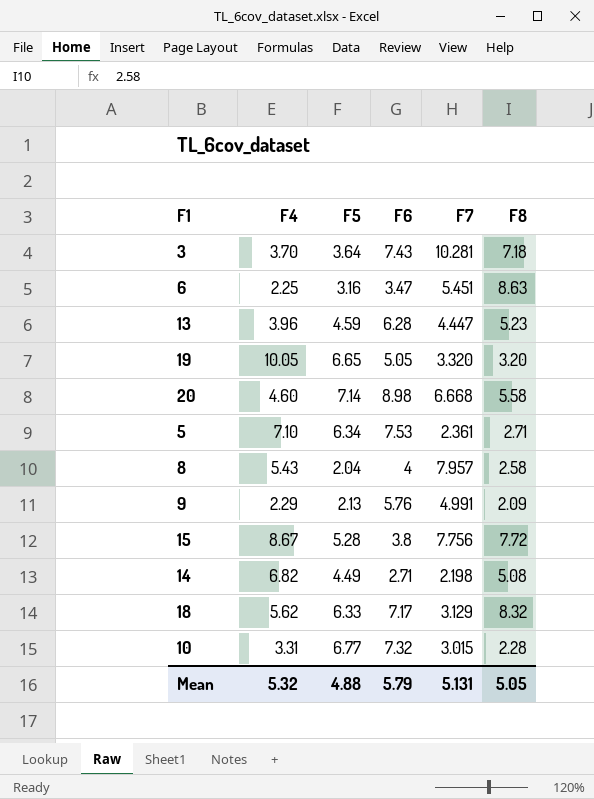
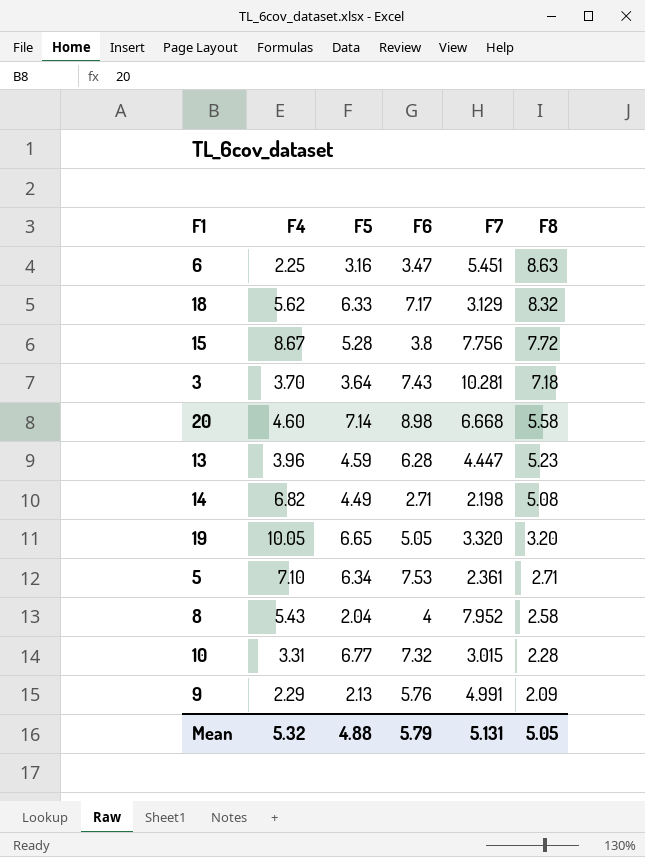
row order: none -> F8 descending
8 | F7: 7.957 -> 7.952

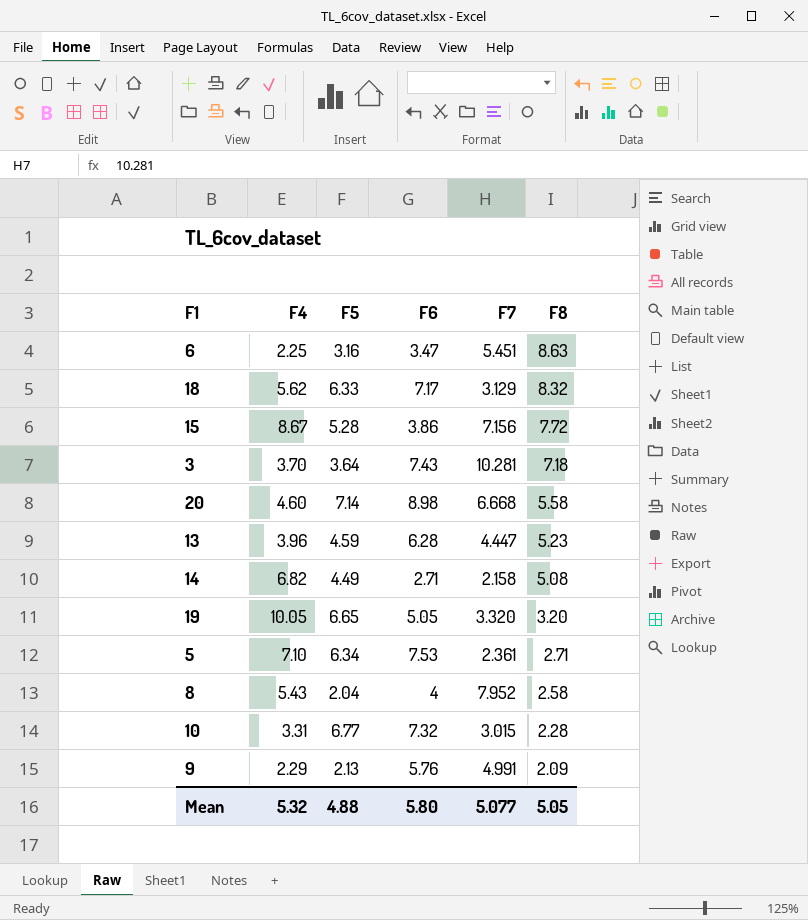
15 | F6: 3.8 -> 3.86
15 | F7: 7.756 -> 7.156
14 | F7: 2.198 -> 2.158
Mean | F6: 5.79 -> 5.80
Mean | F7: 5.131 -> 5.077

